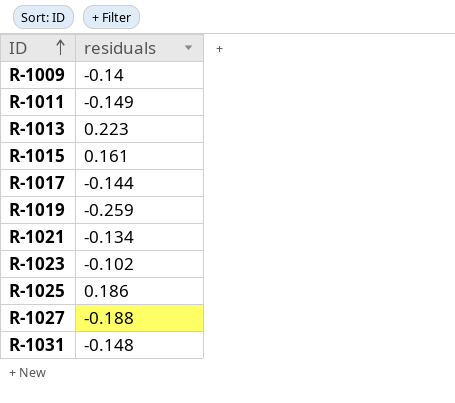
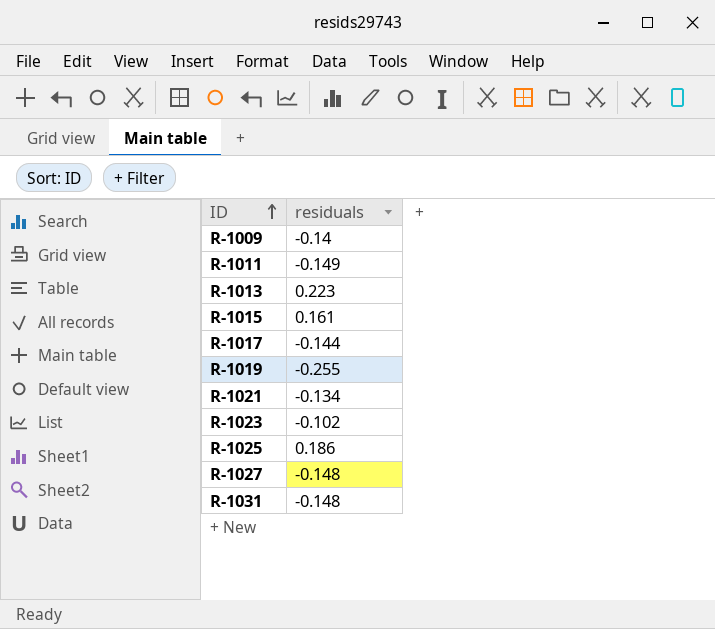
R-1019 | residuals: -0.259 -> -0.255
R-1027 | residuals: -0.188 -> -0.148

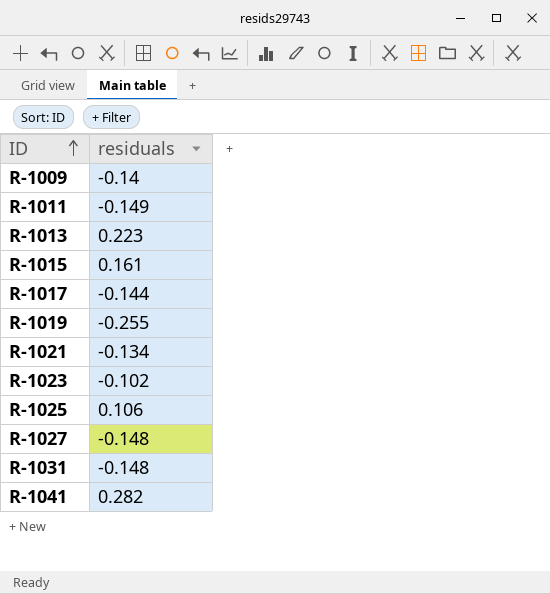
R-1025 | residuals: 0.186 -> 0.106
row R-1041: none -> 0.282

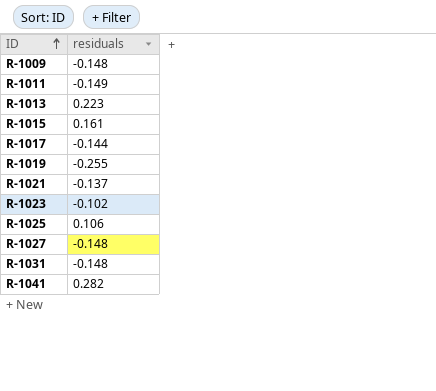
R-1009 | residuals: -0.14 -> -0.148
R-1021 | residuals: -0.134 -> -0.137

